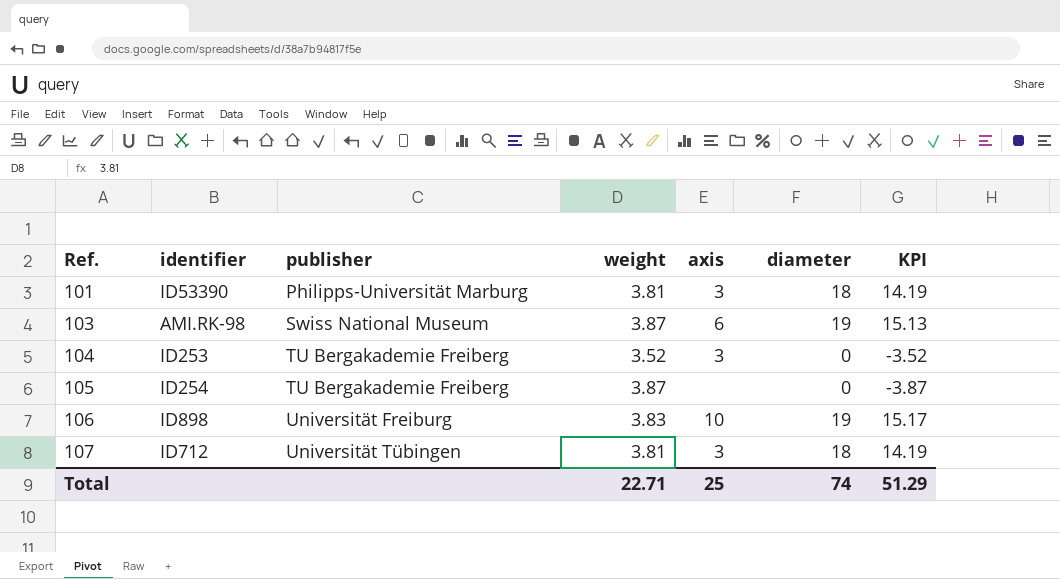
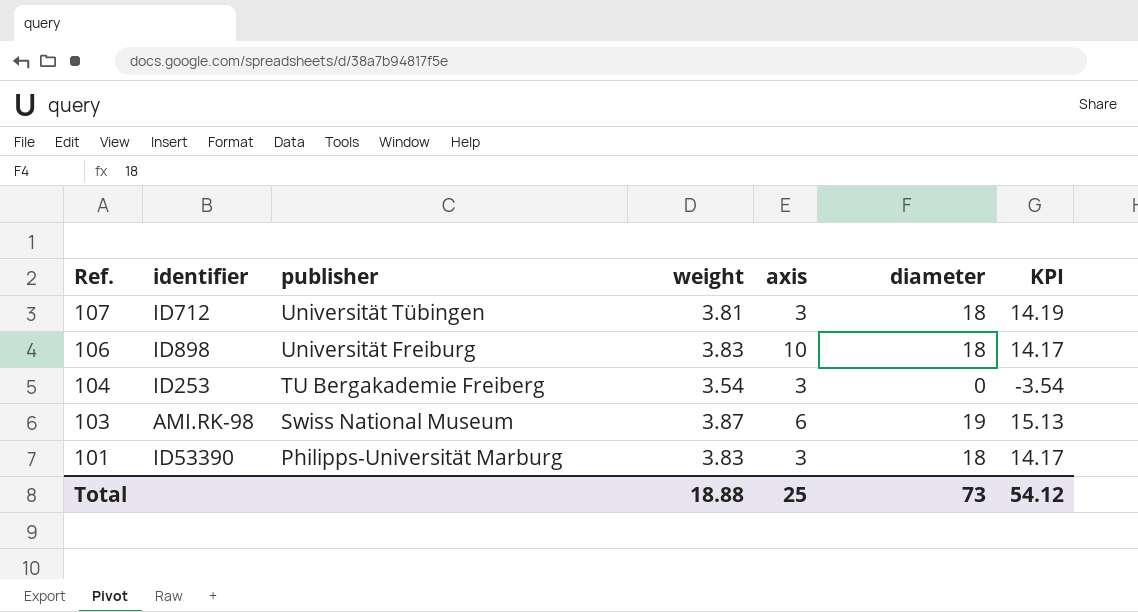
row order: Ref. ascending -> Ref. descending
row 105: ID254 | TU Bergakademie Freiberg | 3.87 | none | 0 | -3.87 -> none
106 | diameter: 19 -> 18
106 | KPI: 15.17 -> 14.17
104 | weight: 3.52 -> 3.54
104 | KPI: -3.52 -> -3.54
101 | weight: 3.81 -> 3.83
101 | KPI: 14.19 -> 14.17
Total | weight: 22.71 -> 18.88
Total | diameter: 74 -> 73
Total | KPI: 51.29 -> 54.12

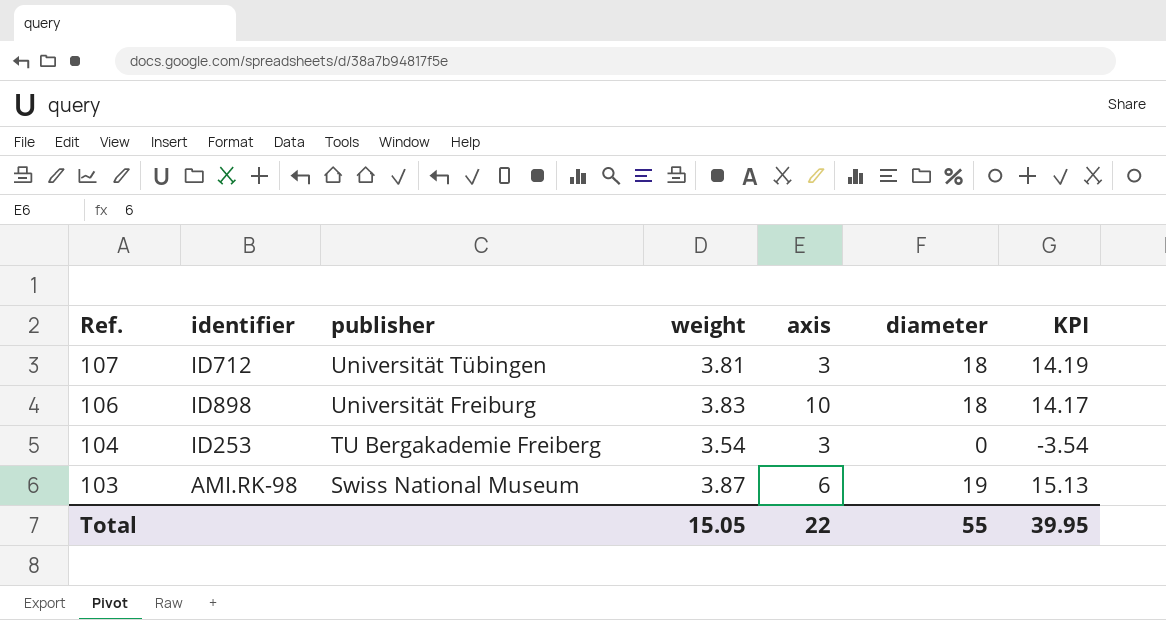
row 101: ID53390 | Philipps-Universität Marburg | 3.83 | 3 | 18 | 14.17 -> none
Total | weight: 18.88 -> 15.05
Total | axis: 25 -> 22
Total | diameter: 73 -> 55
Total | KPI: 54.12 -> 39.95

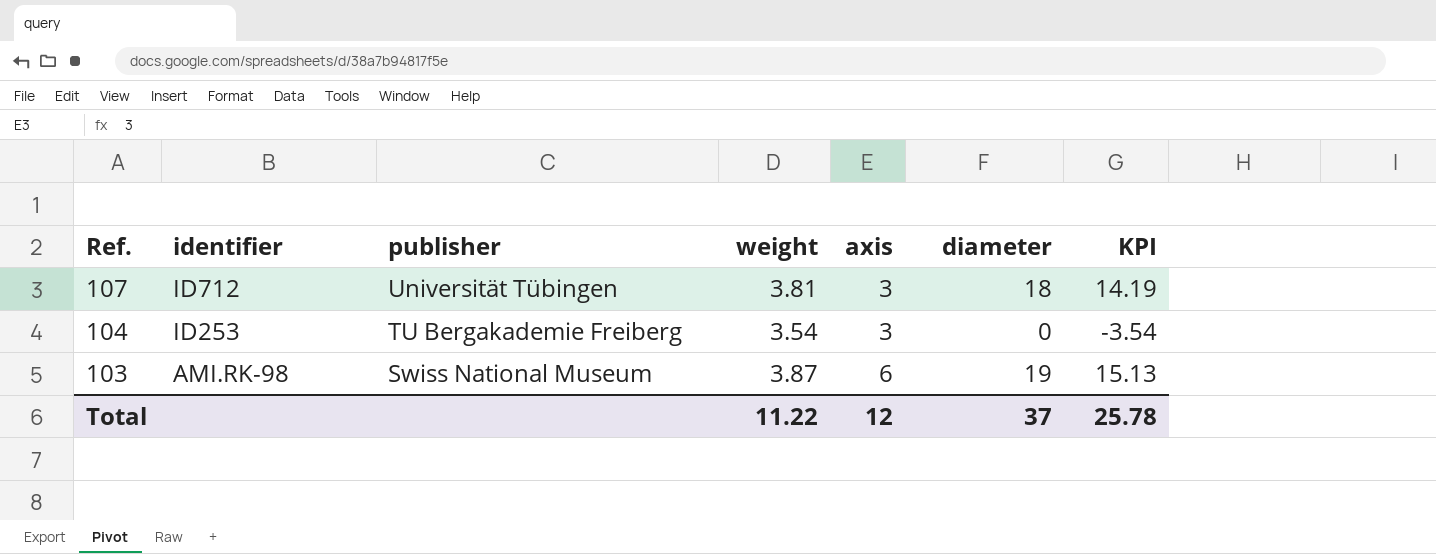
row 106: ID898 | Universität Freiburg | 3.83 | 10 | 18 | 14.17 -> none
Total | weight: 15.05 -> 11.22
Total | axis: 22 -> 12
Total | diameter: 55 -> 37
Total | KPI: 39.95 -> 25.78

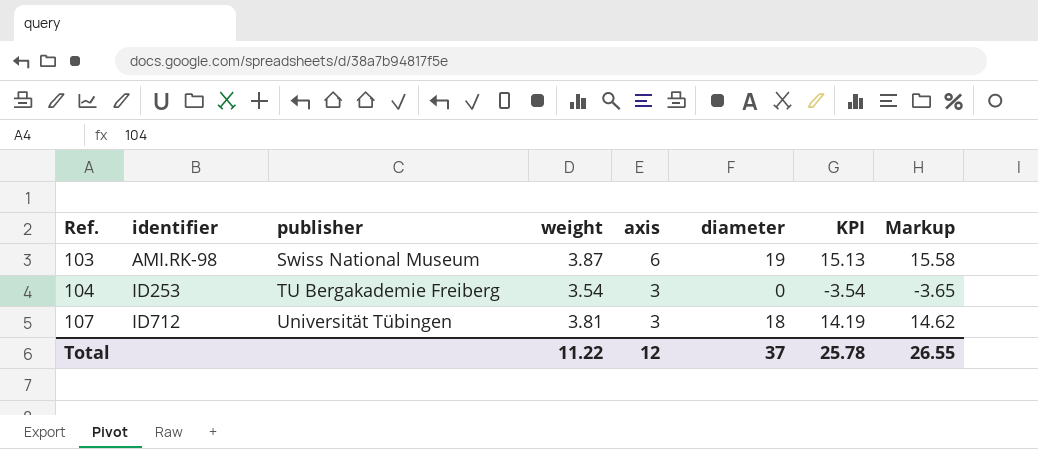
row order: Ref. descending -> Ref. ascending
column Markup | formula: none -> [KPI] * 1.03

